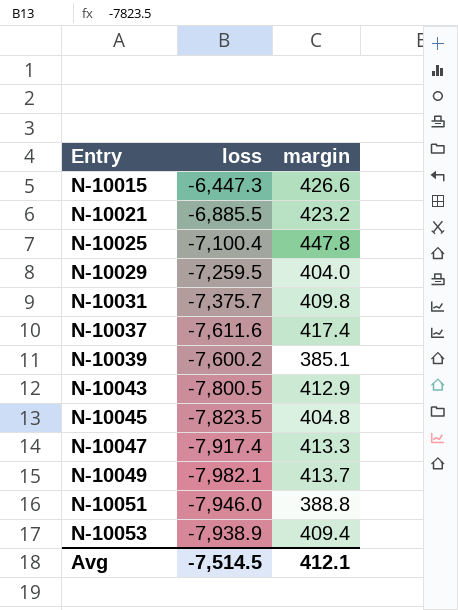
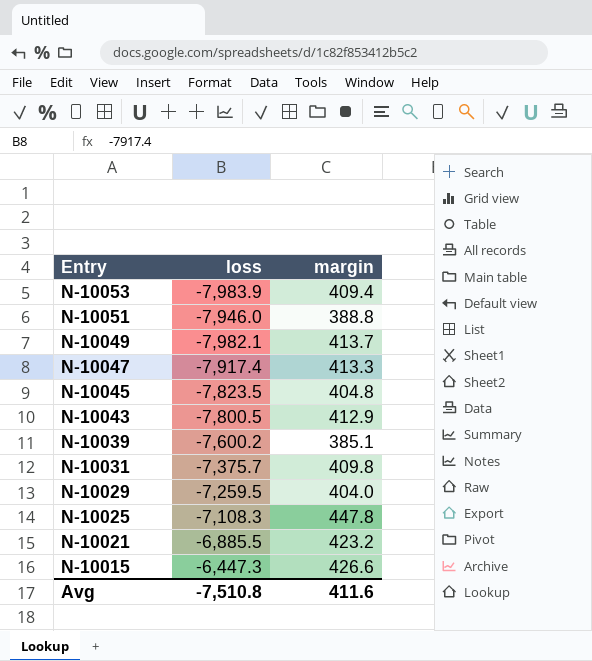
row order: Entry ascending -> Entry descending
row N-10037: -7,611.6 | 417.4 -> none
N-10053 | loss: -7,938.9 -> -7,983.9
N-10025 | loss: -7,100.4 -> -7,108.3
Avg | loss: -7,514.5 -> -7,510.8
Avg | margin: 412.1 -> 411.6

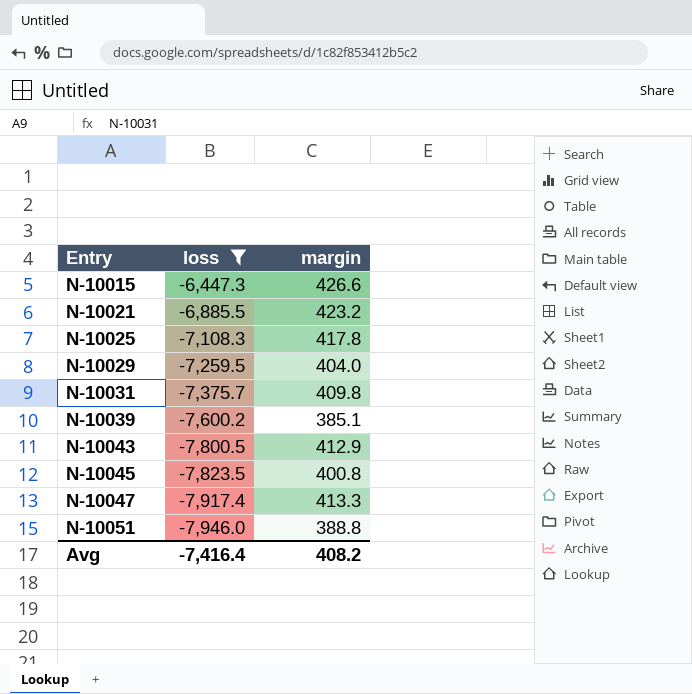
filter: none -> loss >= -7,946.0
row order: Entry descending -> Entry ascending
N-10025 | margin: 447.8 -> 417.8
N-10045 | margin: 404.8 -> 400.8
Avg | loss: -7,510.8 -> -7,416.4
Avg | margin: 411.6 -> 408.2

